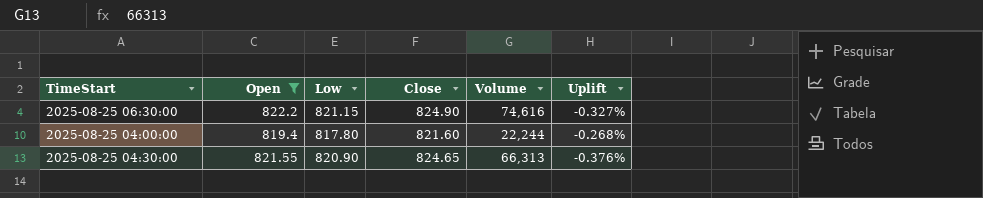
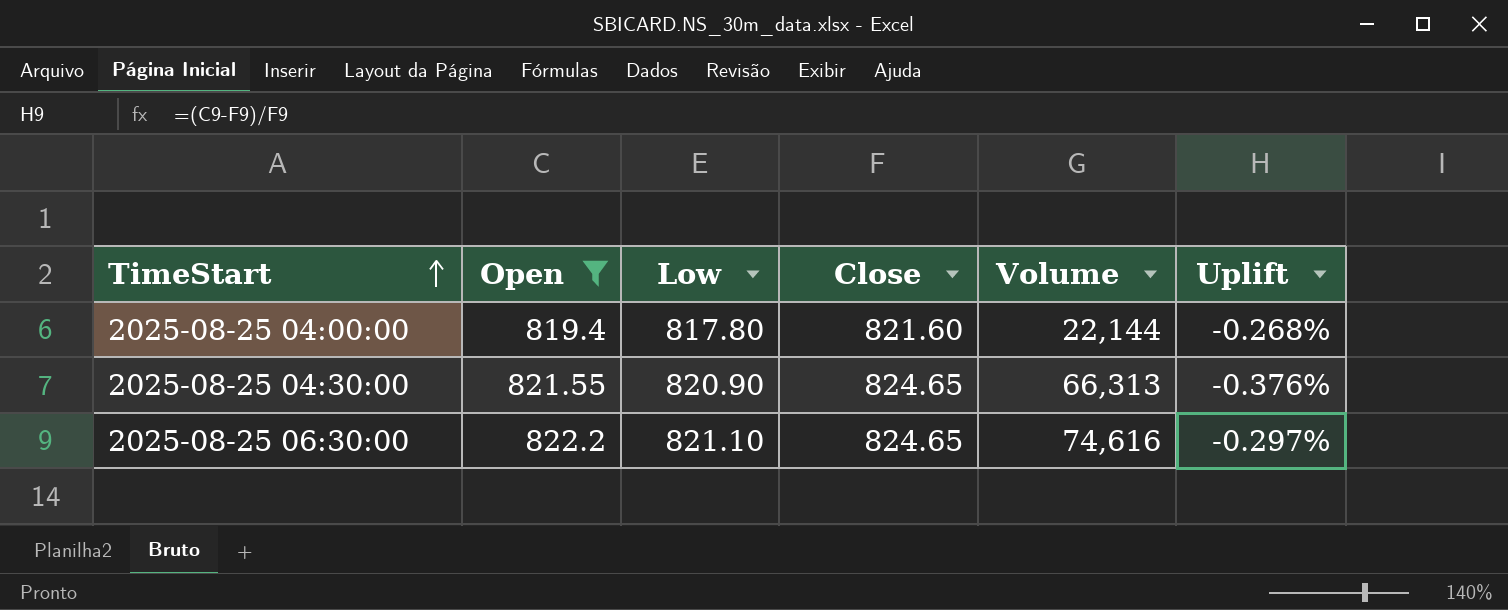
row order: none -> TimeStart ascending
2025-08-25 04:00:00 | Volume: 22,244 -> 22,144
2025-08-25 06:30:00 | Low: 821.15 -> 821.10
2025-08-25 06:30:00 | Close: 824.90 -> 824.65
2025-08-25 06:30:00 | Uplift: -0.327% -> -0.297%

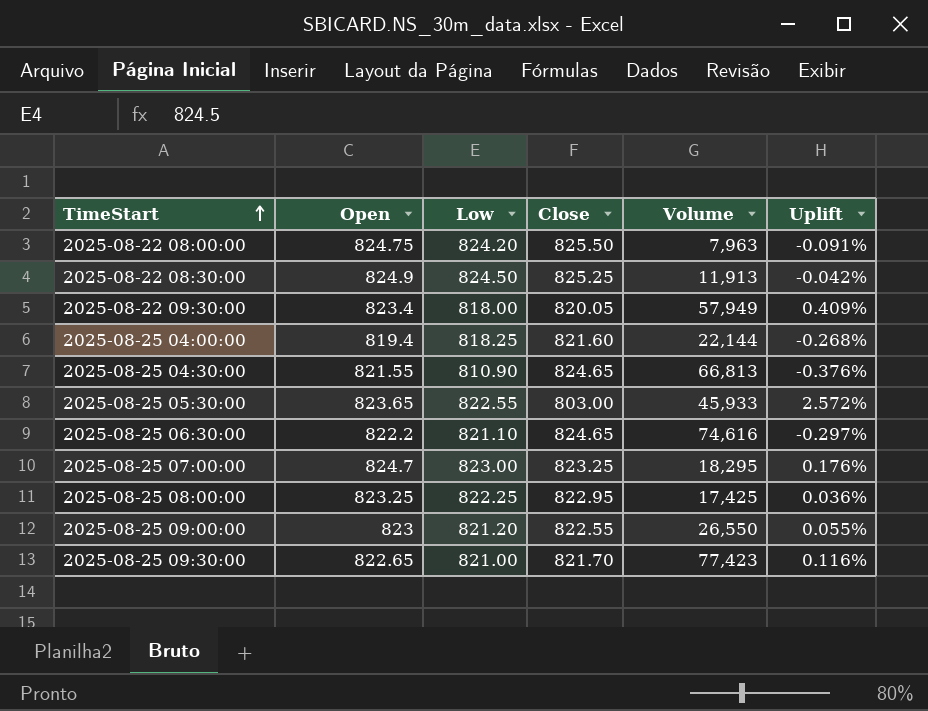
filter: Open <= 822.2 -> none
2025-08-25 04:00:00 | Low: 817.80 -> 818.25
2025-08-25 04:30:00 | Low: 820.90 -> 810.90
2025-08-25 04:30:00 | Volume: 66,313 -> 66,813

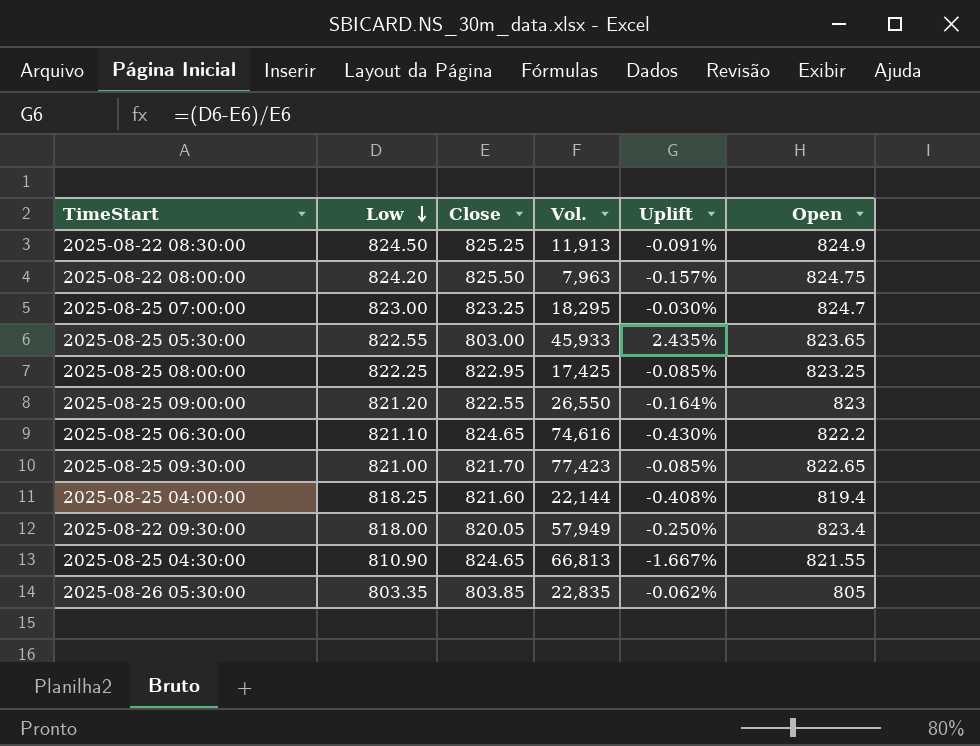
row order: TimeStart ascending -> Low descending
column name: Volume -> Vol.
column Uplift | formula: ([Open] - [Close]) / [Close] -> ([Low] - [Close]) / [Close]
column Open | position: 2 -> 6
row 2025-08-26 05:30:00: none -> 803.35 | 803.85 | 22,835 | -0.062% | 805

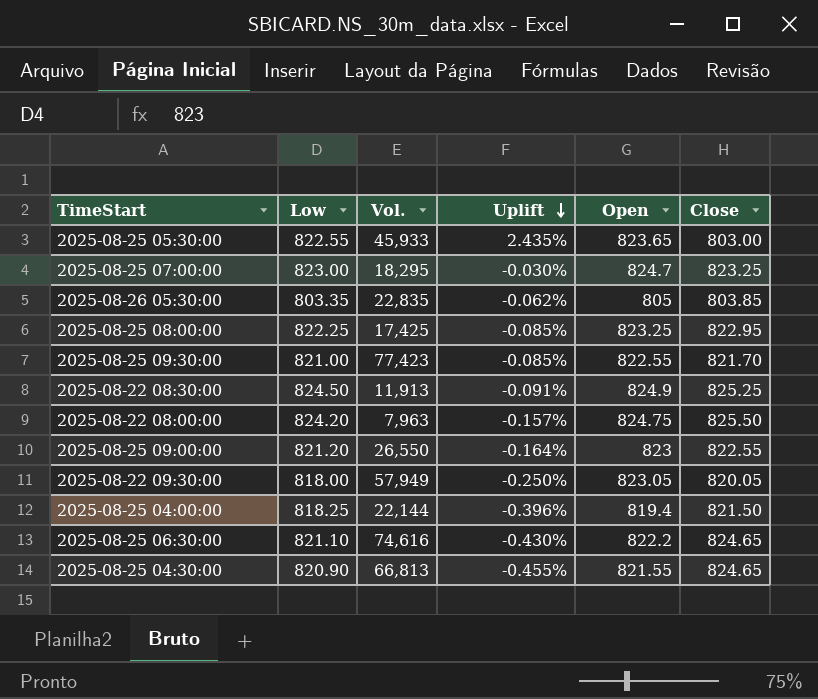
row order: Low descending -> Uplift descending
column Close | position: 3 -> 6
2025-08-25 09:30:00 | Open: 822.65 -> 822.55
2025-08-22 09:30:00 | Open: 823.4 -> 823.05
2025-08-25 04:00:00 | Uplift: -0.408% -> -0.396%
2025-08-25 04:00:00 | Close: 821.60 -> 821.50
2025-08-25 04:30:00 | Low: 810.90 -> 820.90
2025-08-25 04:30:00 | Uplift: -1.667% -> -0.455%

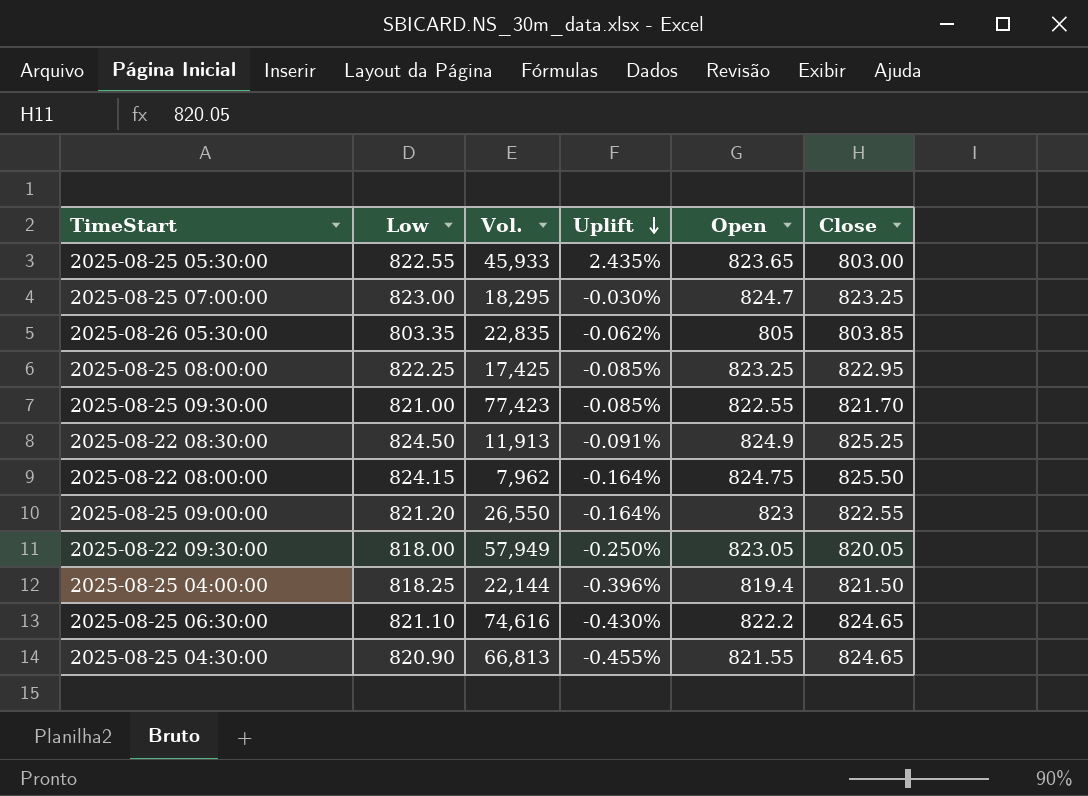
2025-08-22 08:00:00 | Low: 824.20 -> 824.15
2025-08-22 08:00:00 | Vol.: 7,963 -> 7,962
2025-08-22 08:00:00 | Uplift: -0.157% -> -0.164%

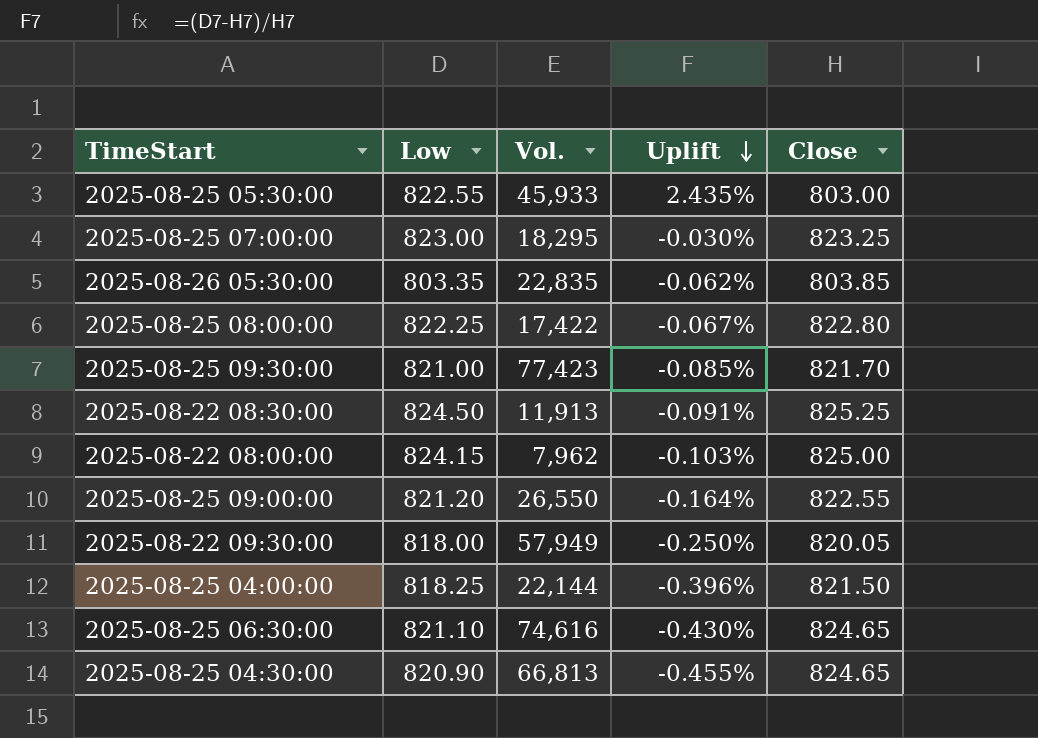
column Open | position: 5 -> none
2025-08-25 08:00:00 | Vol.: 17,425 -> 17,422
2025-08-25 08:00:00 | Uplift: -0.085% -> -0.067%
2025-08-25 08:00:00 | Close: 822.95 -> 822.80
2025-08-22 08:00:00 | Uplift: -0.164% -> -0.103%
2025-08-22 08:00:00 | Close: 825.50 -> 825.00

